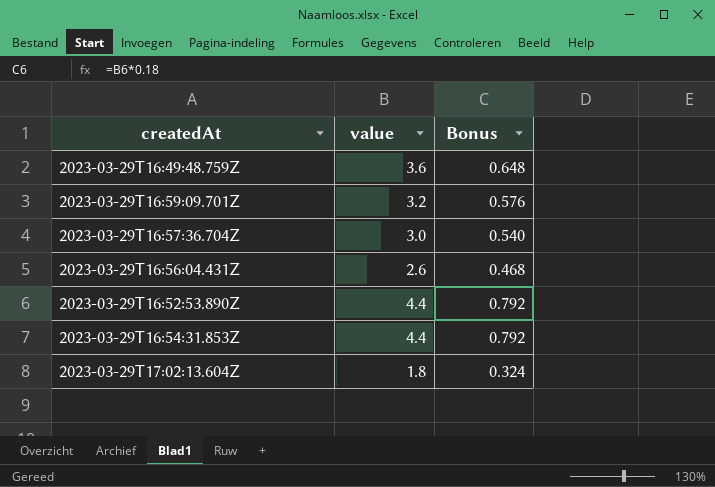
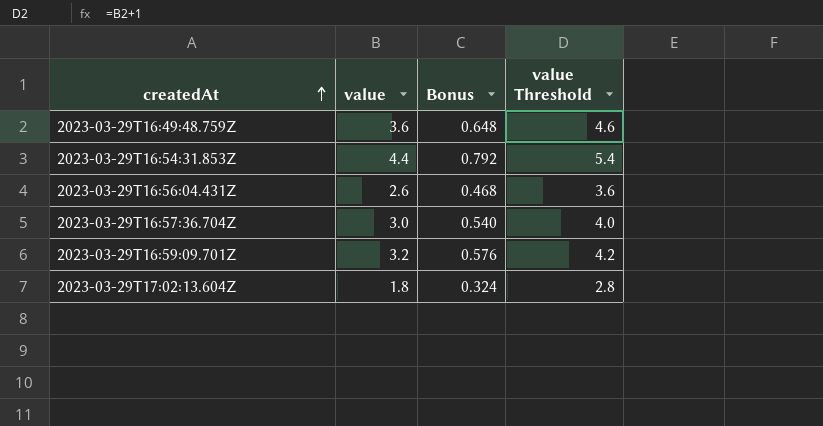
row order: none -> createdAt ascending
column value Threshold | formula: none -> [value] + 1
row 2023-03-29T16:52:53.890Z: 4.4 | 0.792 -> none

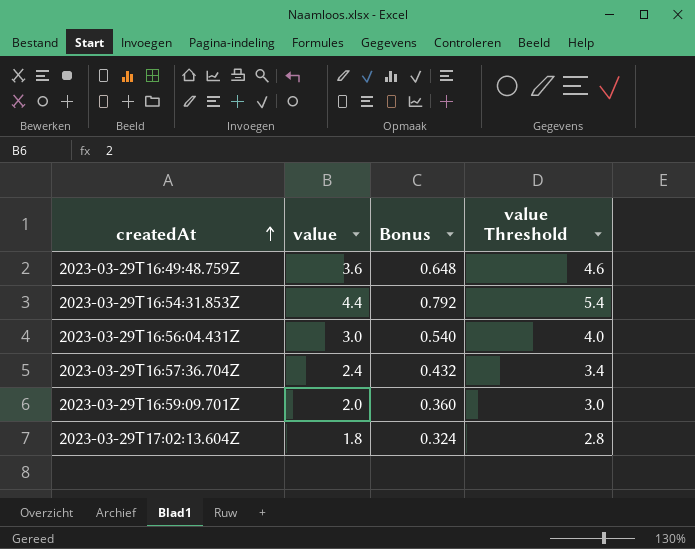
2023-03-29T16:56:04.431Z | value: 2.6 -> 3.0
2023-03-29T16:56:04.431Z | Bonus: 0.468 -> 0.540
2023-03-29T16:56:04.431Z | value Threshold: 3.6 -> 4.0
2023-03-29T16:57:36.704Z | value: 3.0 -> 2.4
2023-03-29T16:57:36.704Z | Bonus: 0.540 -> 0.432
2023-03-29T16:57:36.704Z | value Threshold: 4.0 -> 3.4
2023-03-29T16:59:09.701Z | value: 3.2 -> 2.0
2023-03-29T16:59:09.701Z | Bonus: 0.576 -> 0.360
2023-03-29T16:59:09.701Z | value Threshold: 4.2 -> 3.0

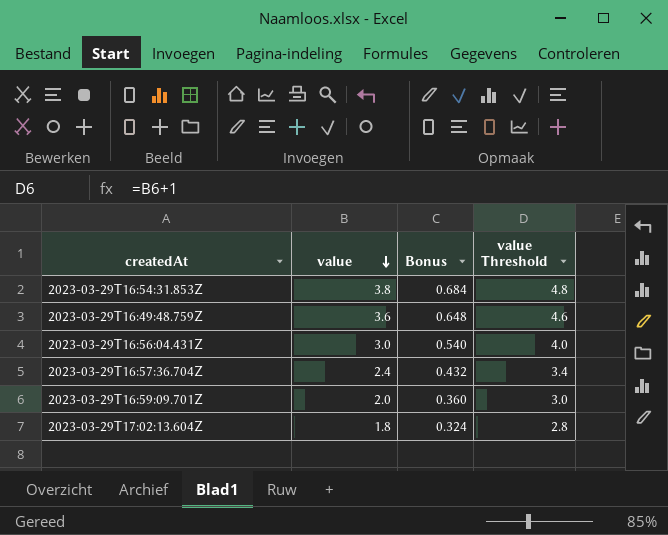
row order: createdAt ascending -> value descending
2023-03-29T16:54:31.853Z | value: 4.4 -> 3.8
2023-03-29T16:54:31.853Z | Bonus: 0.792 -> 0.684
2023-03-29T16:54:31.853Z | value Threshold: 5.4 -> 4.8

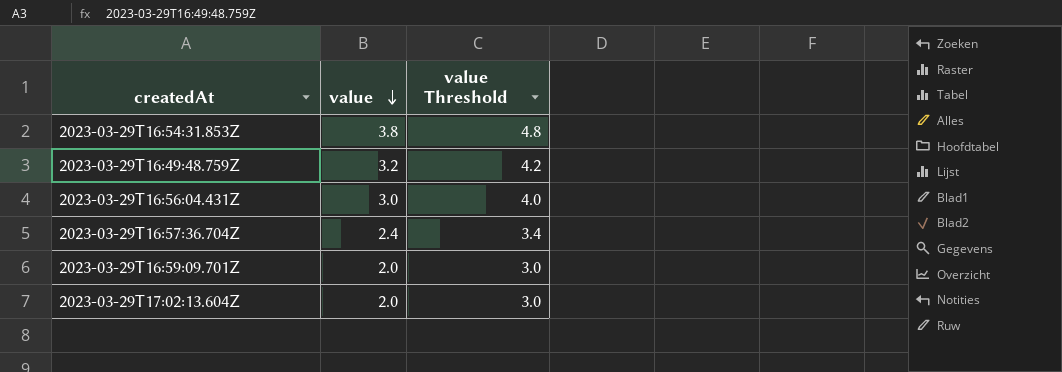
column Bonus | formula: [value] * 0.18 -> none
2023-03-29T16:49:48.759Z | value: 3.6 -> 3.2
2023-03-29T16:49:48.759Z | value Threshold: 4.6 -> 4.2
2023-03-29T17:02:13.604Z | value: 1.8 -> 2.0
2023-03-29T17:02:13.604Z | value Threshold: 2.8 -> 3.0

